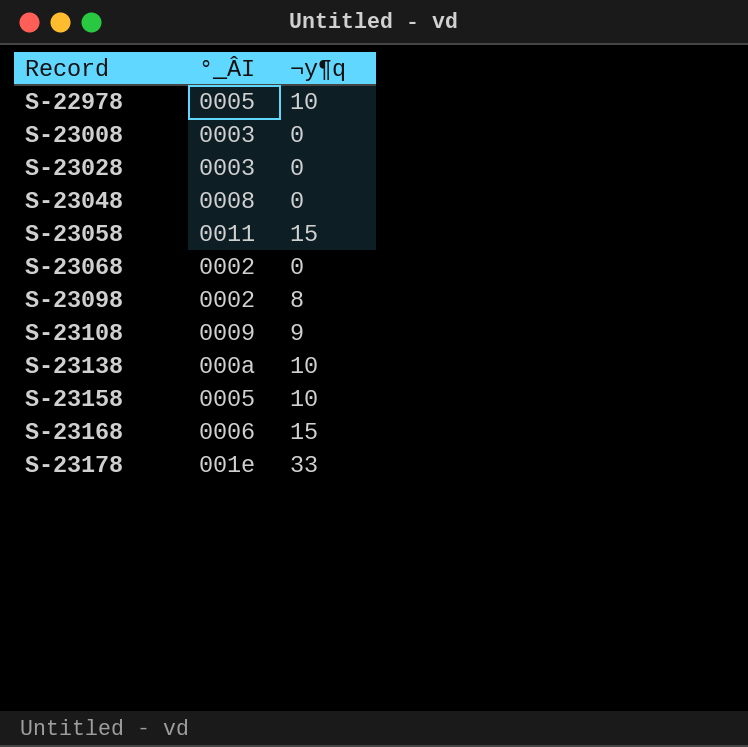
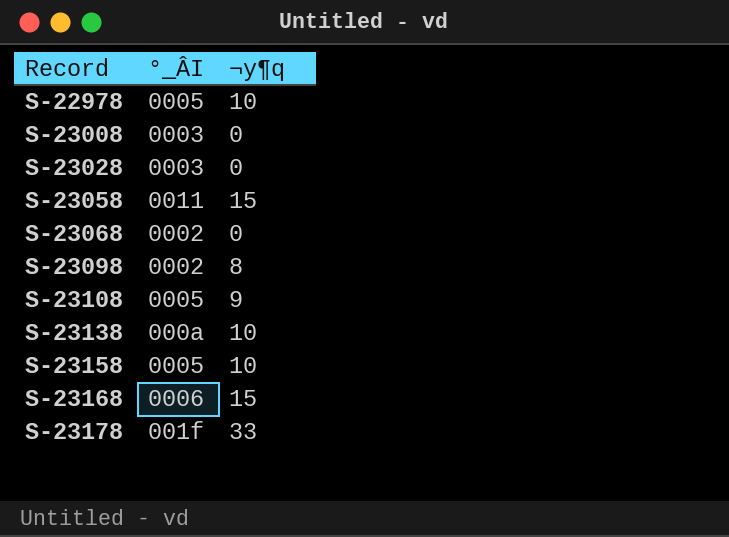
row S-23048: 0008 | 0 -> none
S-23108 | °_ÂI: 0009 -> 0005
S-23178 | °_ÂI: 001e -> 001f

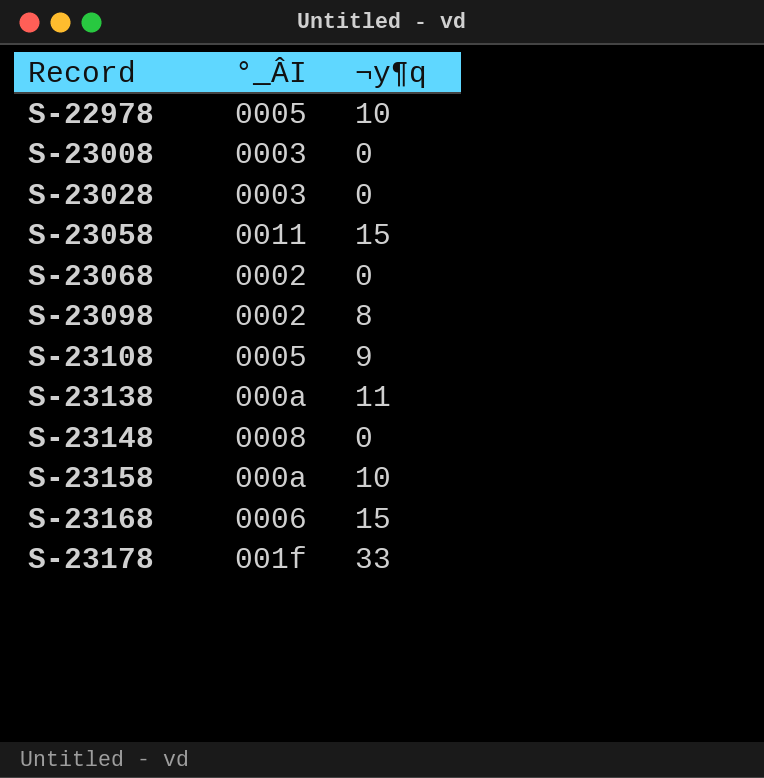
S-23138 | ¬y¶q: 10 -> 11
row S-23148: none -> 0008 | 0
S-23158 | °_ÂI: 0005 -> 000a

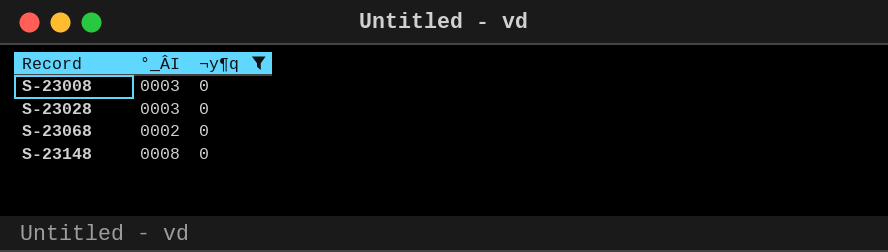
filter: none -> ¬y¶q = 0

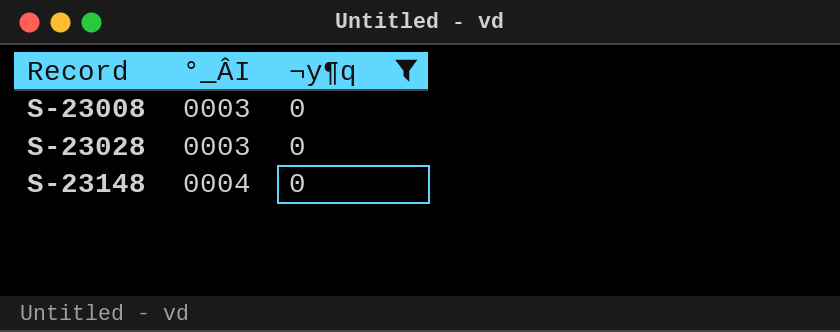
row S-23068: 0002 | 0 -> none
S-23148 | °_ÂI: 0008 -> 0004

